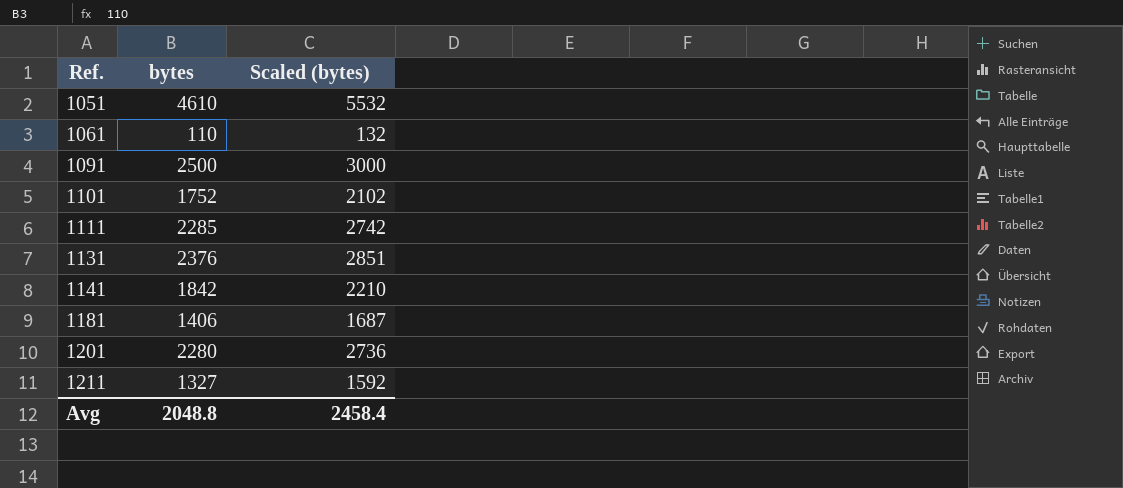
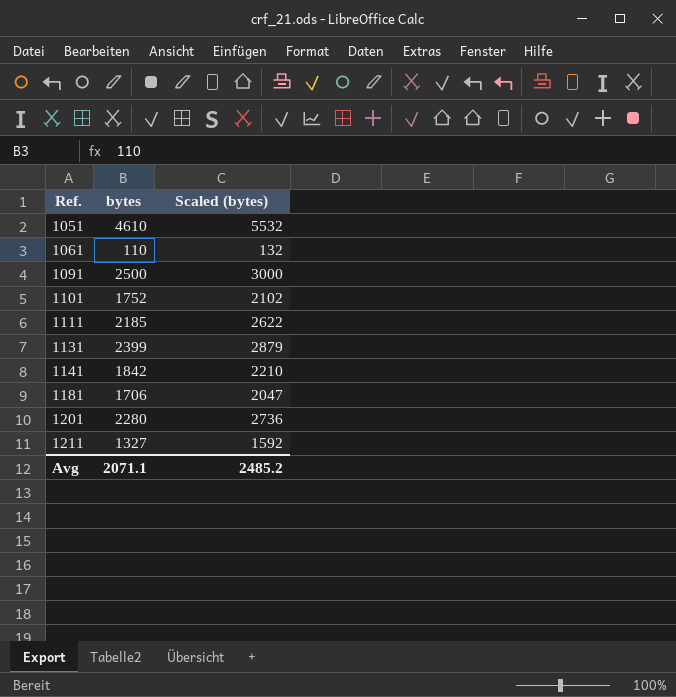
1111 | bytes: 2285 -> 2185
1111 | Scaled (bytes): 2742 -> 2622
1131 | bytes: 2376 -> 2399
1131 | Scaled (bytes): 2851 -> 2879
1181 | bytes: 1406 -> 1706
1181 | Scaled (bytes): 1687 -> 2047
Avg | bytes: 2048.8 -> 2071.1
Avg | Scaled (bytes): 2458.4 -> 2485.2

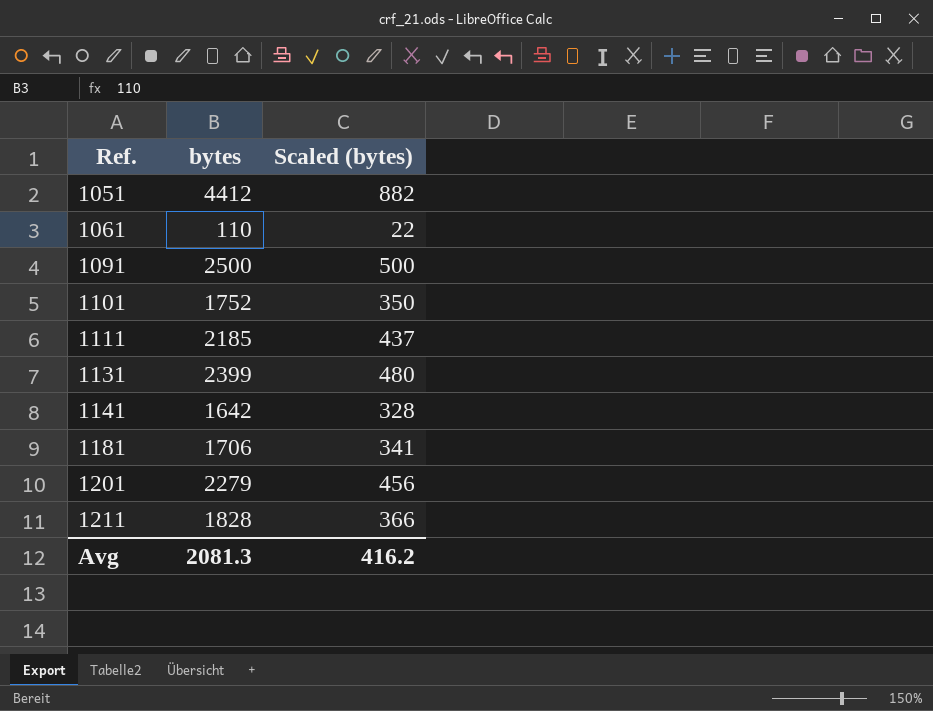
column Scaled (bytes) | formula: [bytes] * 1.2 -> [bytes] * 0.2
1051 | bytes: 4610 -> 4412
1141 | bytes: 1842 -> 1642
1201 | bytes: 2280 -> 2279
1211 | bytes: 1327 -> 1828
Avg | bytes: 2071.1 -> 2081.3
Avg | Scaled (bytes): 2485.2 -> 416.2

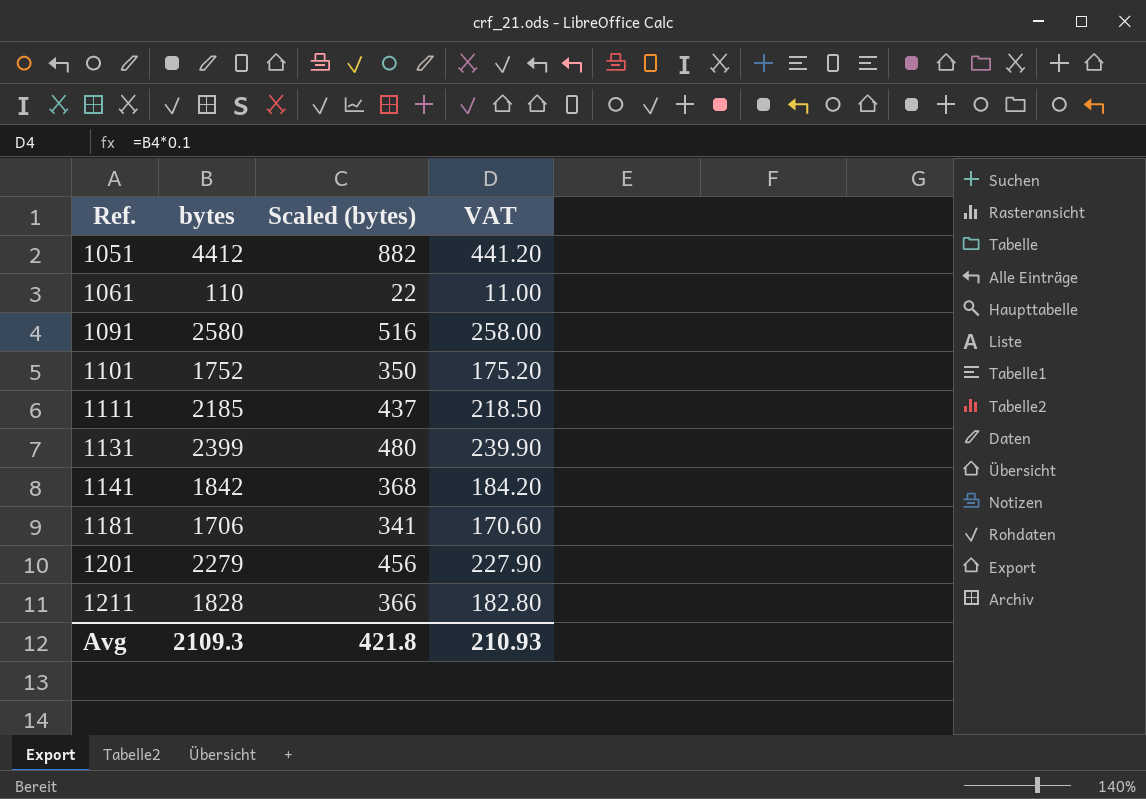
column VAT | formula: none -> [bytes] * 0.1
1091 | bytes: 2500 -> 2580
1091 | Scaled (bytes): 500 -> 516
1141 | bytes: 1642 -> 1842
1141 | Scaled (bytes): 328 -> 368
Avg | bytes: 2081.3 -> 2109.3
Avg | Scaled (bytes): 416.2 -> 421.8

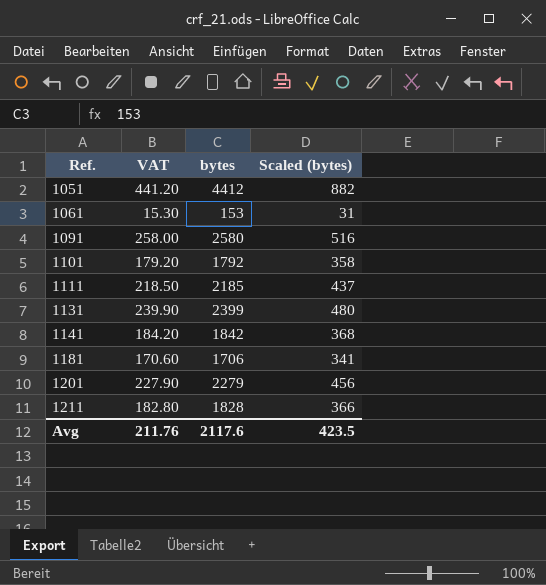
column VAT | position: 4 -> 2
1061 | VAT: 11.00 -> 15.30
1061 | bytes: 110 -> 153
1061 | Scaled (bytes): 22 -> 31
1101 | VAT: 175.20 -> 179.20
1101 | bytes: 1752 -> 1792
1101 | Scaled (bytes): 350 -> 358
Avg | VAT: 210.93 -> 211.76
Avg | bytes: 2109.3 -> 2117.6
Avg | Scaled (bytes): 421.8 -> 423.5

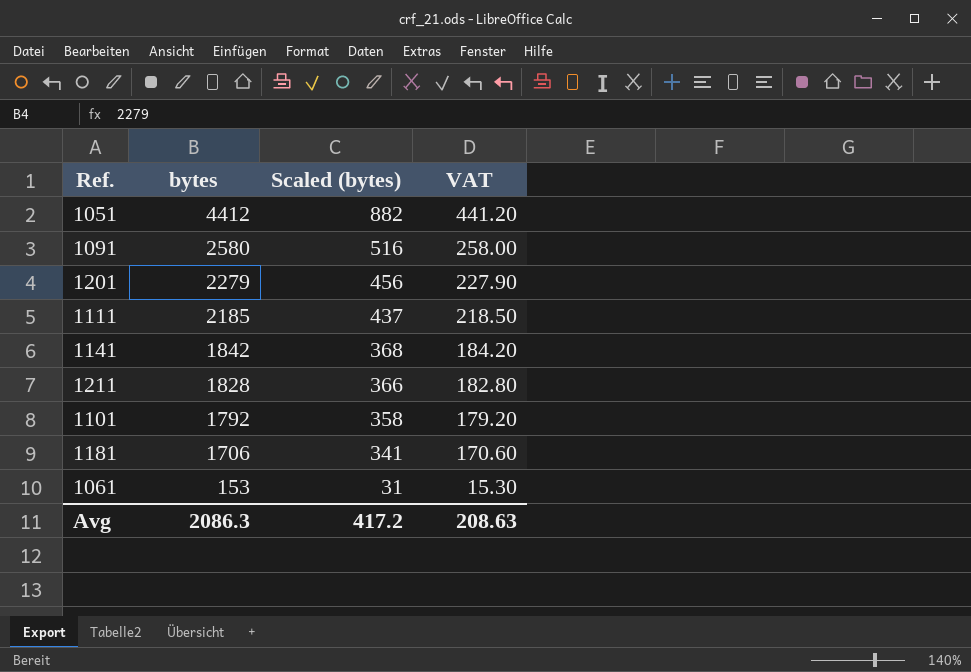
row order: Ref. ascending -> bytes descending
column VAT | position: 2 -> 4
row 1131: 239.90 | 2399 | 480 -> none
Avg | bytes: 2117.6 -> 2086.3
Avg | Scaled (bytes): 423.5 -> 417.2
Avg | VAT: 211.76 -> 208.63

